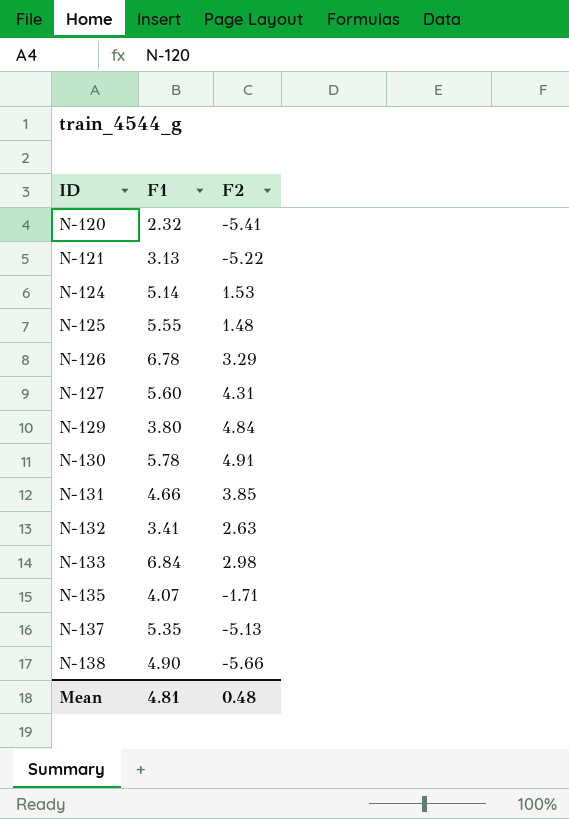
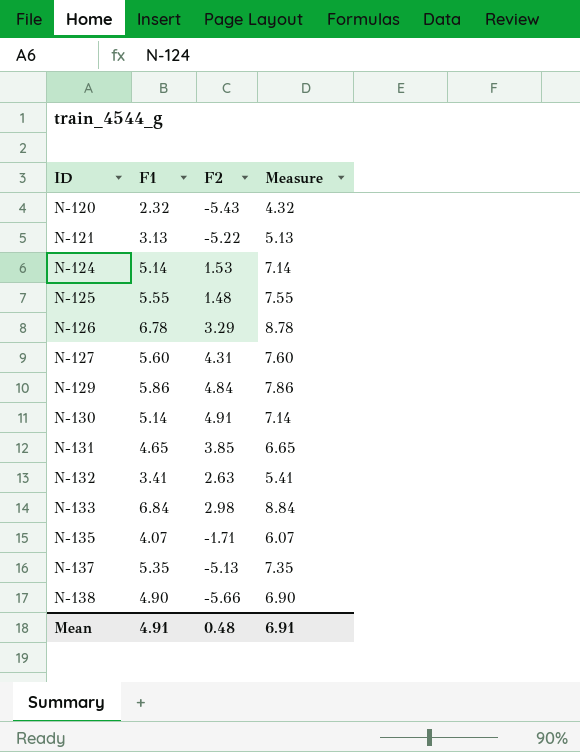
column Measure | formula: none -> [F1] + 2
N-120 | F2: -5.41 -> -5.43
N-129 | F1: 3.80 -> 5.86
N-130 | F1: 5.78 -> 5.14
N-131 | F1: 4.66 -> 4.65
Mean | F1: 4.81 -> 4.91

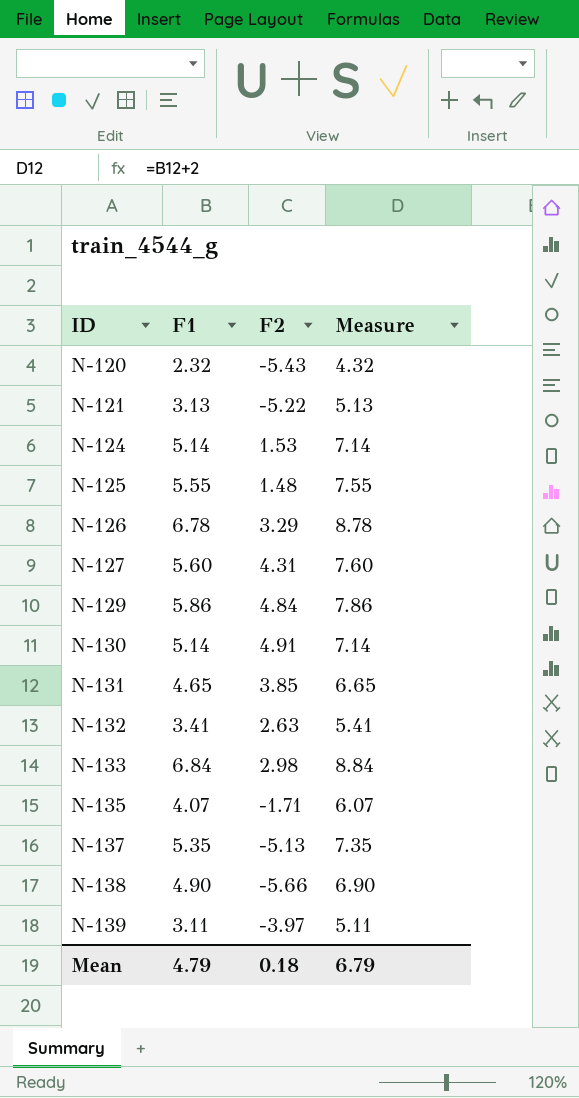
row N-139: none -> 3.11 | -3.97 | 5.11
Mean | F1: 4.91 -> 4.79
Mean | F2: 0.48 -> 0.18
Mean | Measure: 6.91 -> 6.79

